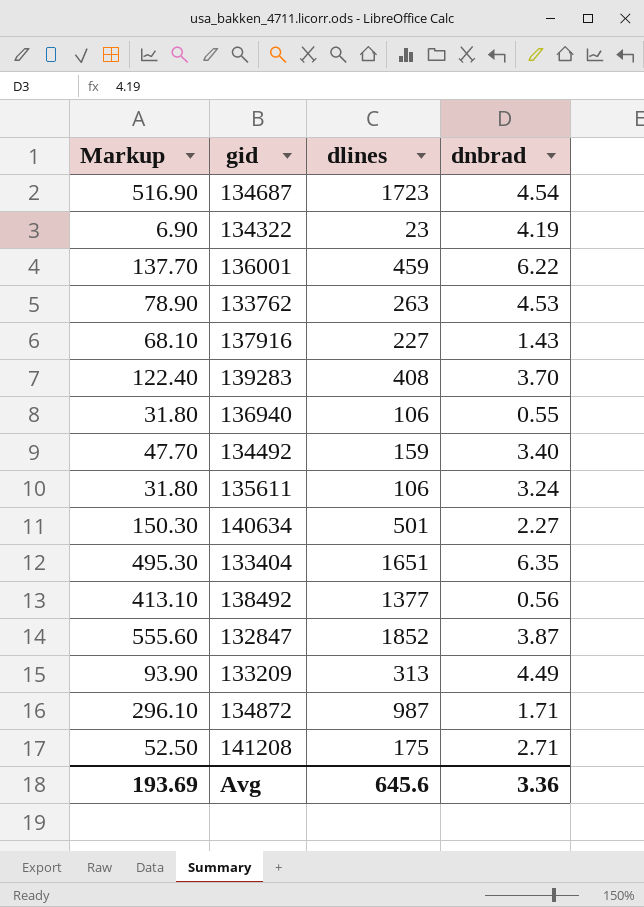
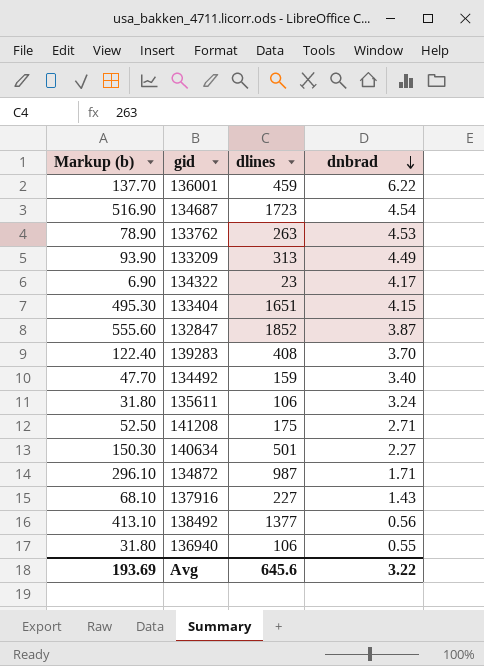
row order: none -> dnbrad descending
column name: Markup -> Markup (b)
134322 | dnbrad: 4.19 -> 4.17
133404 | dnbrad: 6.35 -> 4.15
Avg | dnbrad: 3.36 -> 3.22

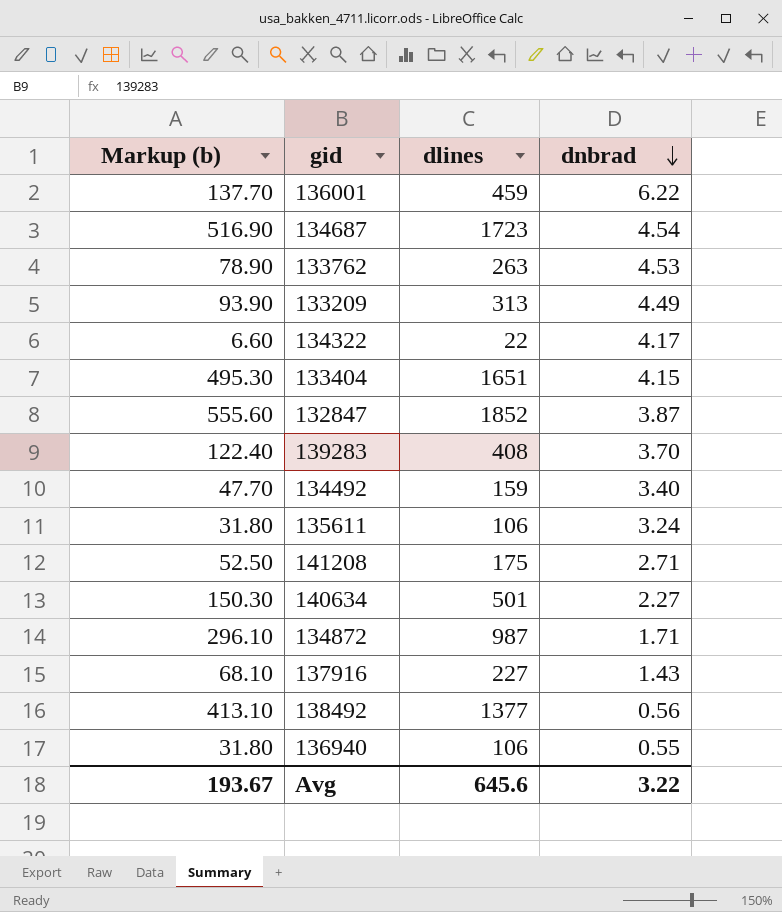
134322 | Markup (b): 6.90 -> 6.60
134322 | dlines: 23 -> 22
Avg | Markup (b): 193.69 -> 193.67

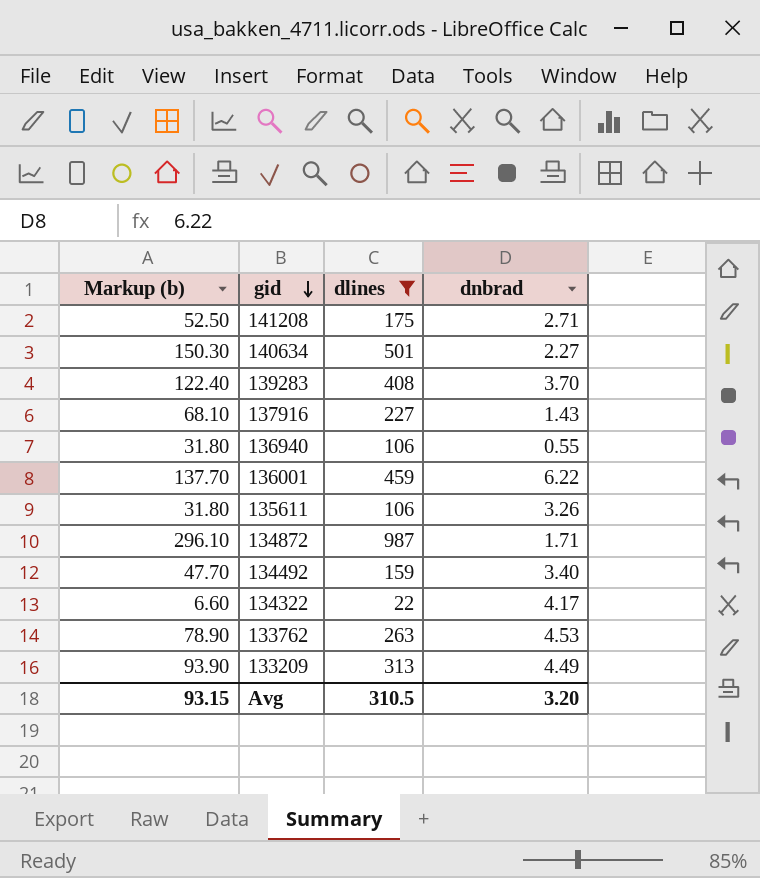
filter: none -> dlines <= 987
row order: dnbrad descending -> gid descending
135611 | dnbrad: 3.24 -> 3.26
Avg | Markup (b): 193.67 -> 93.15
Avg | dlines: 645.6 -> 310.5
Avg | dnbrad: 3.22 -> 3.20

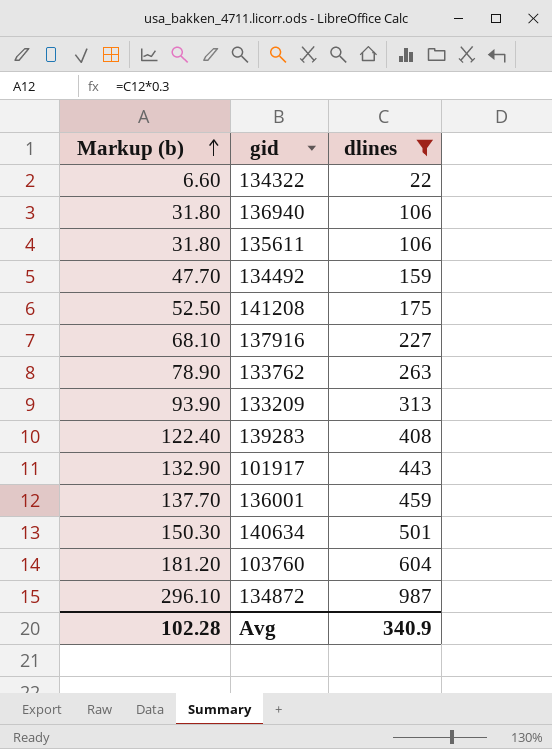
row order: gid descending -> Markup (b) ascending
column dnbrad | position: 4 -> none
row 101917: none -> 132.90 | 443
row 103760: none -> 181.20 | 604
Avg | Markup (b): 93.15 -> 102.28
Avg | dlines: 310.5 -> 340.9

